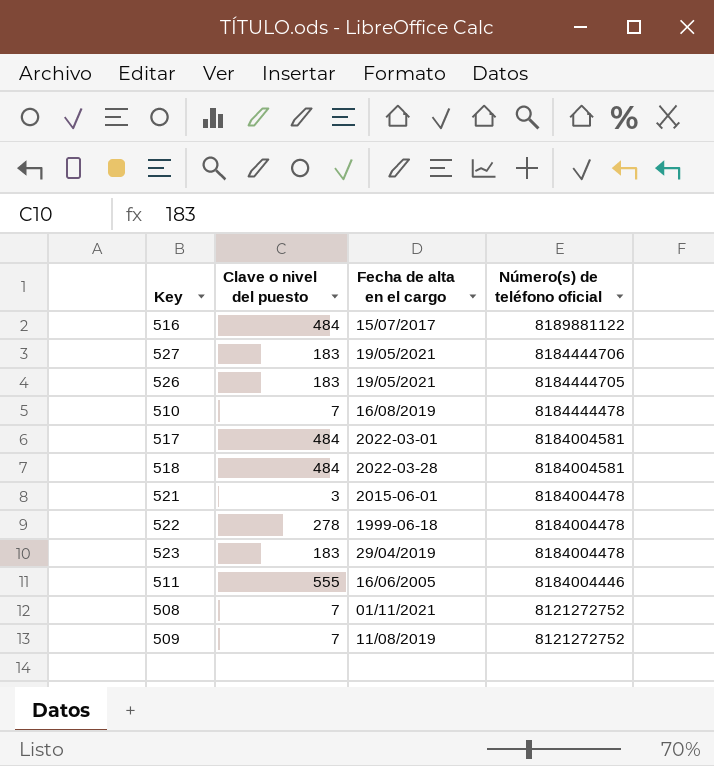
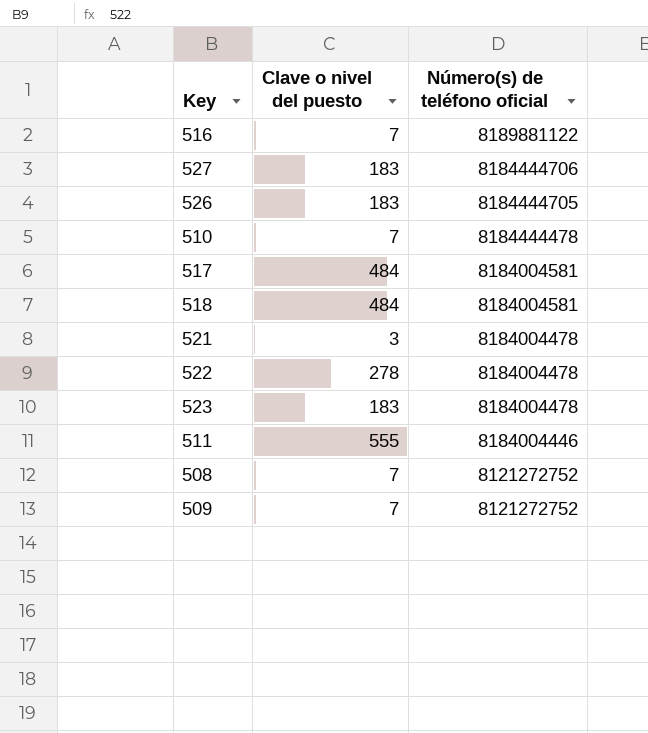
column Fecha de alta en el cargo | position: 3 -> none
516 | Clave o nivel del puesto: 484 -> 7

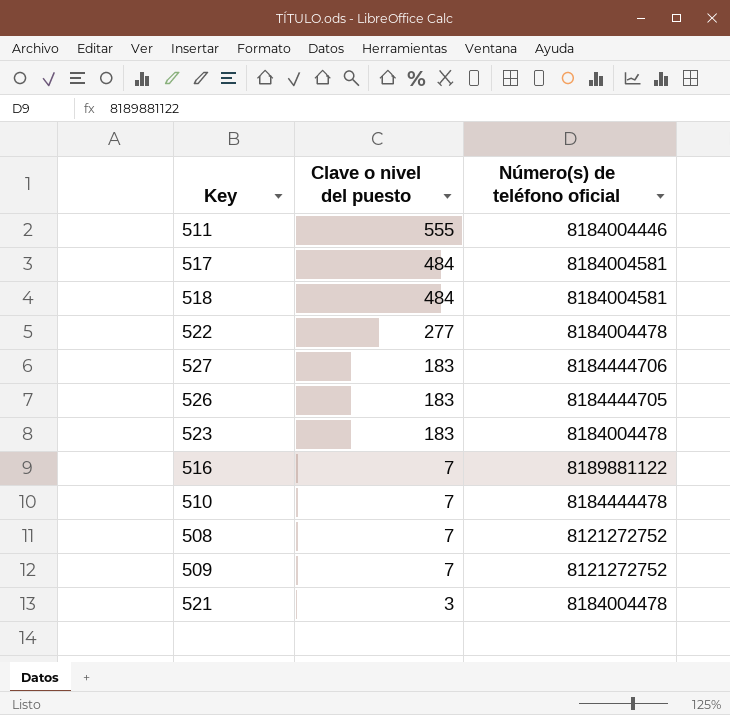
row order: Número(s) de teléfono oficial descending -> Clave o nivel del puesto descending
522 | Clave o nivel del puesto: 278 -> 277

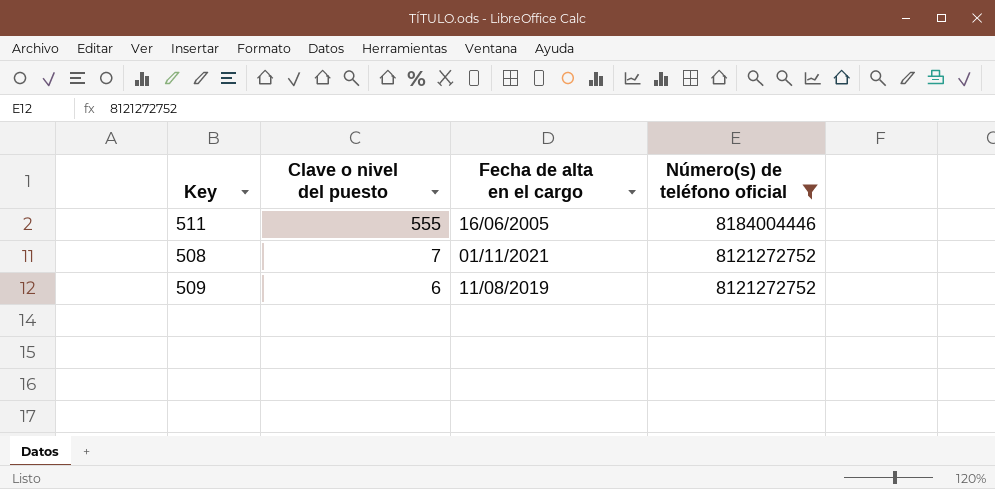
filter: none -> Número(s) de teléfono oficial <= 8184004446
column Fecha de alta en el cargo | position: none -> 3
509 | Clave o nivel del puesto: 7 -> 6

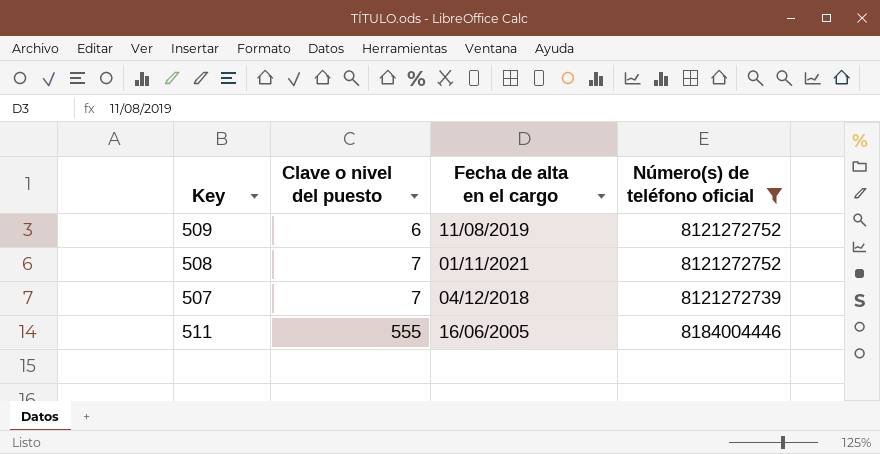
row order: Clave o nivel del puesto descending -> Clave o nivel del puesto ascending
row 507: none -> 7 | 04/12/2018 | 8121272739

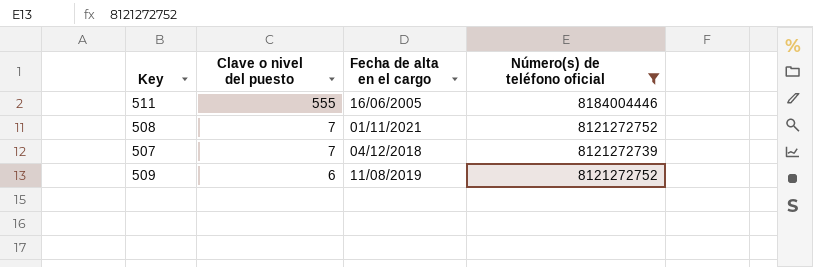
row order: Clave o nivel del puesto ascending -> Clave o nivel del puesto descending

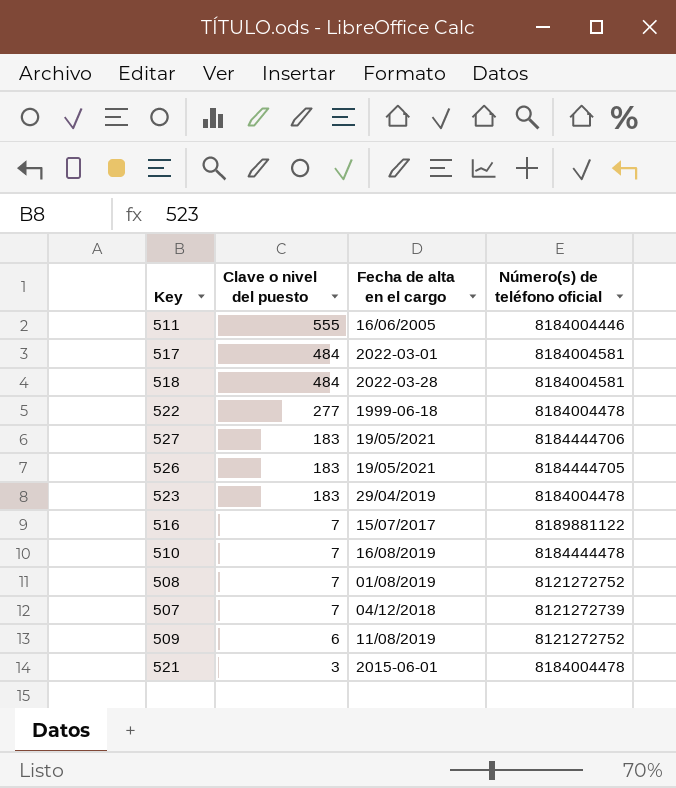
filter: Número(s) de teléfono oficial <= 8184004446 -> none
508 | Fecha de alta en el cargo: 01/11/2021 -> 01/08/2019

